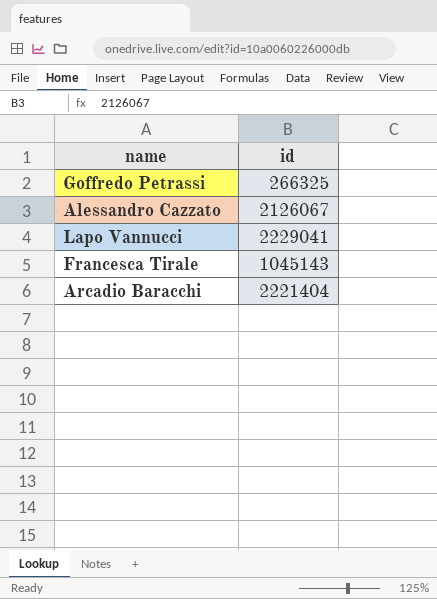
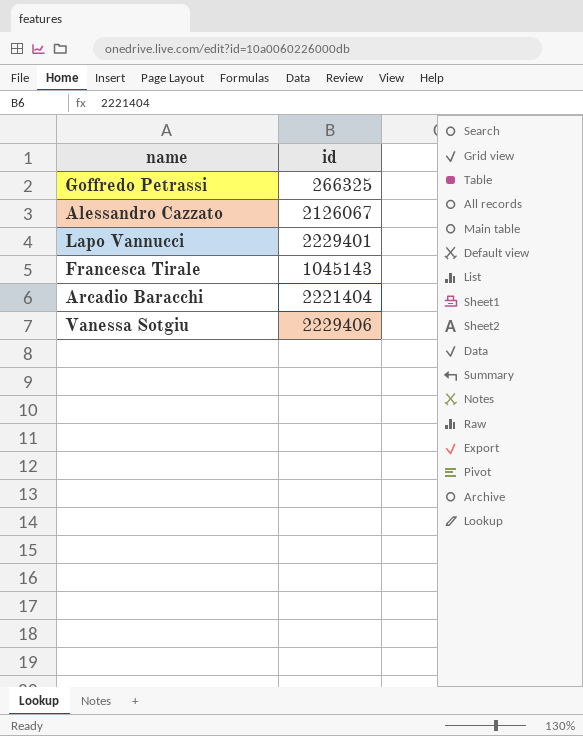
Lapo Vannucci | id: 2229041 -> 2229401
row Vanessa Sotgiu: none -> 2229406

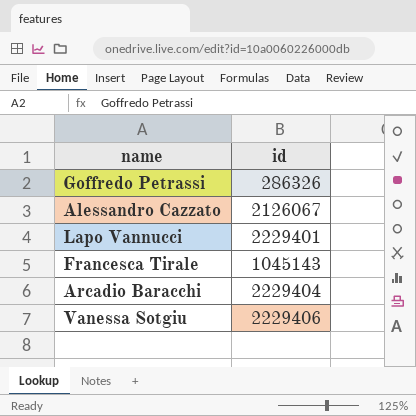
Goffredo Petrassi | id: 266325 -> 286326
Arcadio Baracchi | id: 2221404 -> 2229404

